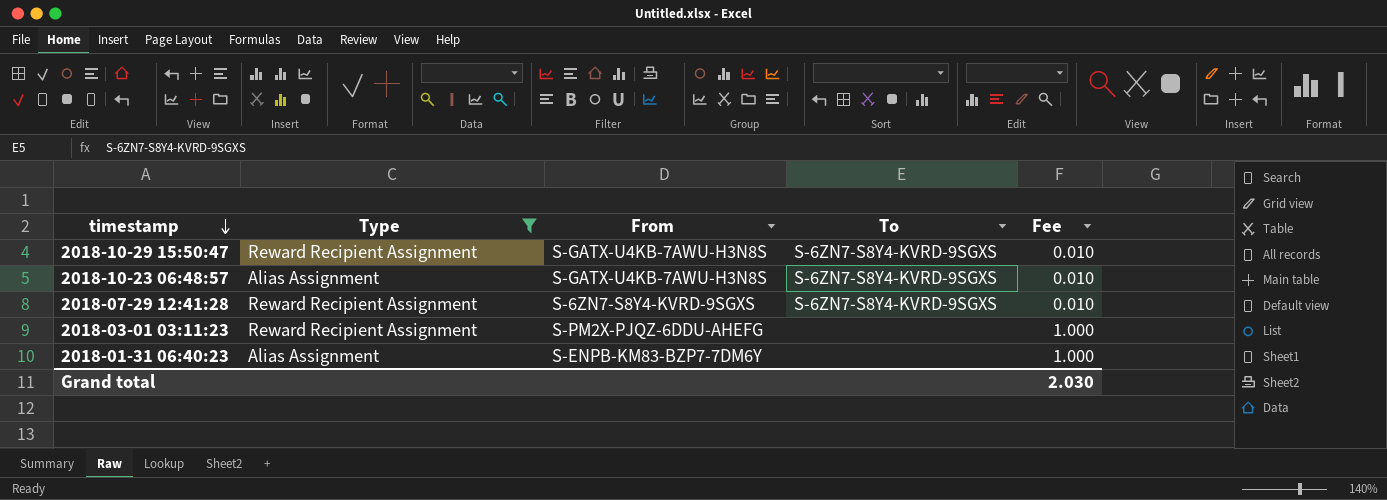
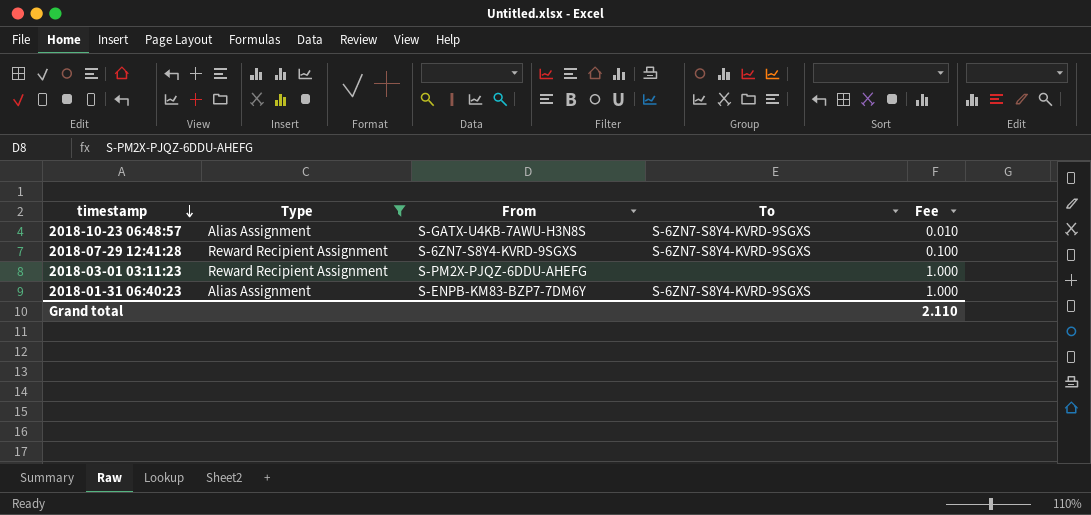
row 2018-10-29 15:50:47: Reward Recipient Assignment | S-GATX-U4KB-7AWU-H3N8S | S-6ZN7-S8Y4-KVRD-9SGXS | 0.010 -> none
2018-07-29 12:41:28 | Fee: 0.010 -> 0.100
2018-01-31 06:40:23 | To: none -> S-6ZN7-S8Y4-KVRD-9SGXS
Grand total | Fee: 2.030 -> 2.110

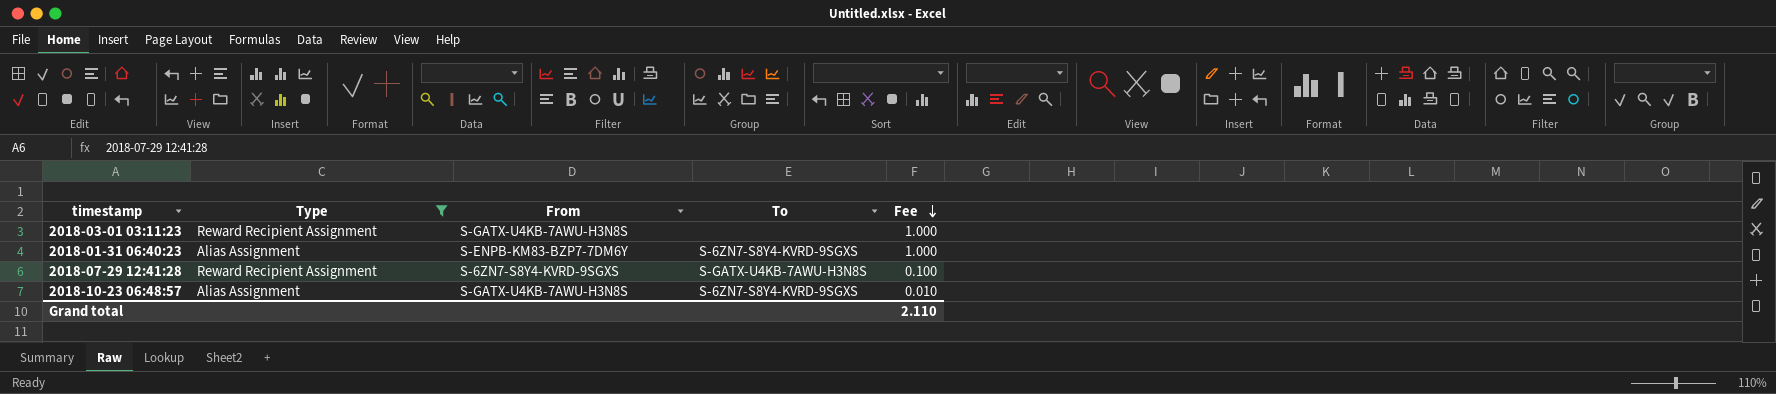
row order: timestamp descending -> Fee descending
2018-03-01 03:11:23 | From: S-PM2X-PJQZ-6DDU-AHEFG -> S-GATX-U4KB-7AWU-H3N8S
2018-07-29 12:41:28 | To: S-6ZN7-S8Y4-KVRD-9SGXS -> S-GATX-U4KB-7AWU-H3N8S

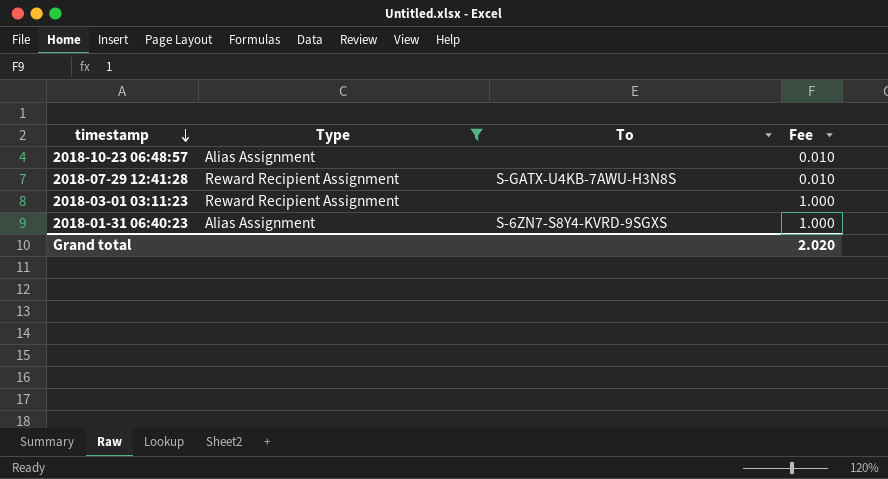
row order: Fee descending -> timestamp descending
column From | position: 3 -> none
2018-10-23 06:48:57 | To: S-6ZN7-S8Y4-KVRD-9SGXS -> none
2018-07-29 12:41:28 | Fee: 0.100 -> 0.010
Grand total | Fee: 2.110 -> 2.020

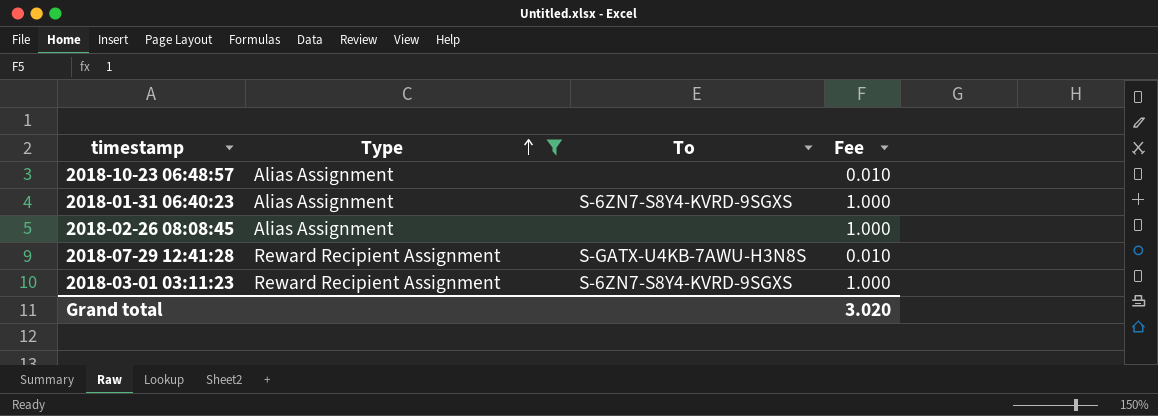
row order: timestamp descending -> Type ascending
row 2018-02-26 08:08:45: none -> Alias Assignment | none | 1.000
2018-03-01 03:11:23 | To: none -> S-6ZN7-S8Y4-KVRD-9SGXS
Grand total | Fee: 2.020 -> 3.020

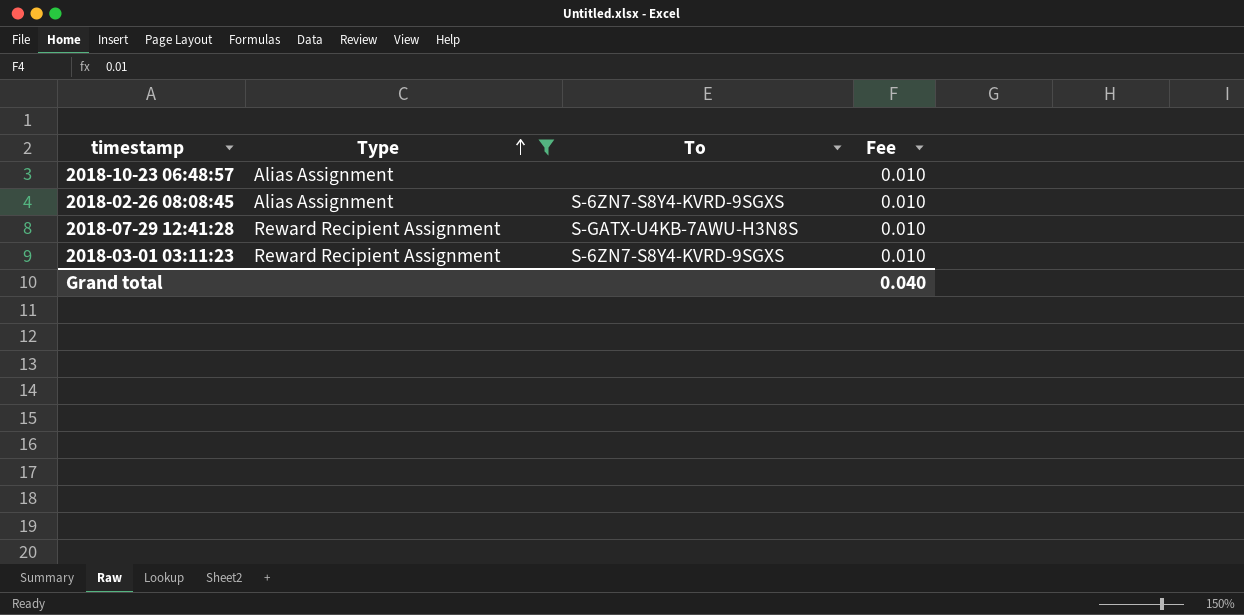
row 2018-01-31 06:40:23: Alias Assignment | S-6ZN7-S8Y4-KVRD-9SGXS | 1.000 -> none
2018-02-26 08:08:45 | To: none -> S-6ZN7-S8Y4-KVRD-9SGXS
2018-02-26 08:08:45 | Fee: 1.000 -> 0.010
2018-03-01 03:11:23 | Fee: 1.000 -> 0.010
Grand total | Fee: 3.020 -> 0.040

